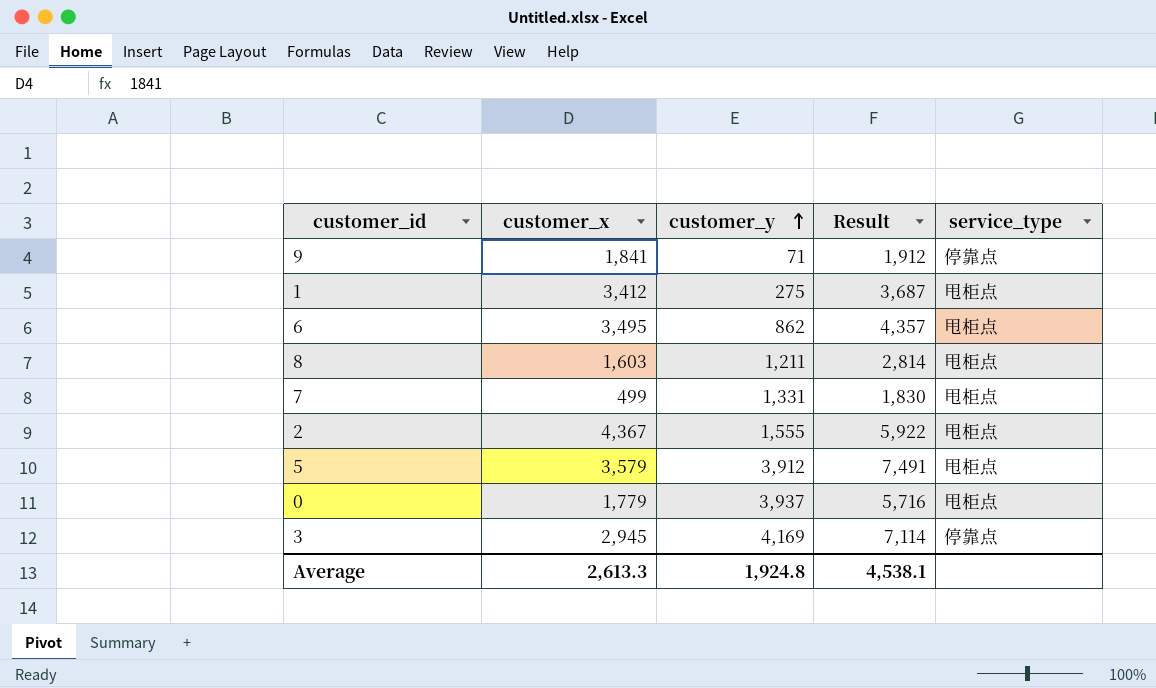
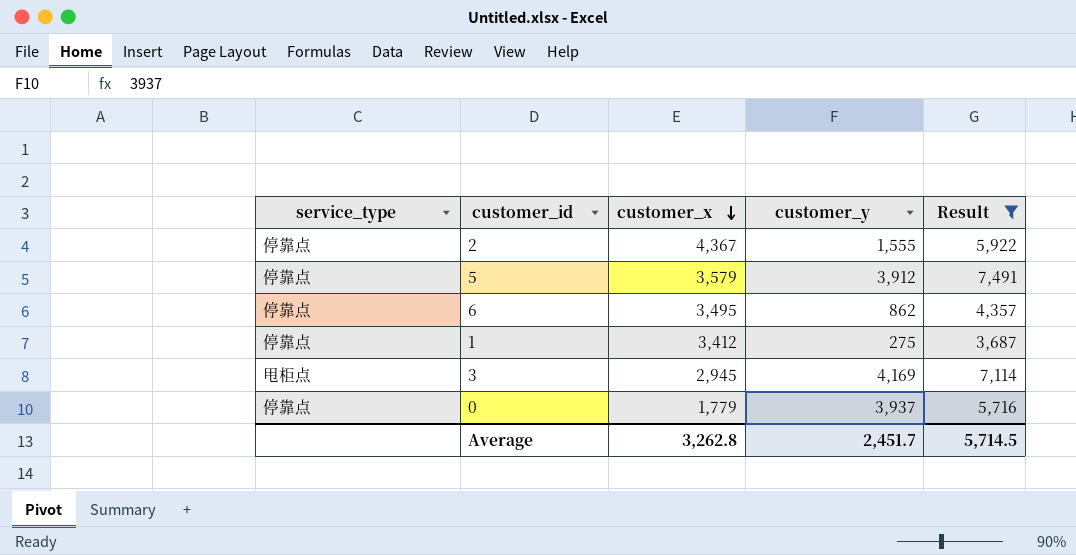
filter: none -> Result >= 3,687
row order: customer_y ascending -> customer_x descending
column service_type | position: 5 -> 1
2 | service_type: 甩柜点 -> 停靠点
5 | service_type: 甩柜点 -> 停靠点
6 | service_type: 甩柜点 -> 停靠点
1 | service_type: 甩柜点 -> 停靠点
3 | service_type: 停靠点 -> 甩柜点
0 | service_type: 甩柜点 -> 停靠点
Average | customer_x: 2,613.3 -> 3,262.8
Average | customer_y: 1,924.8 -> 2,451.7
Average | Result: 4,538.1 -> 5,714.5

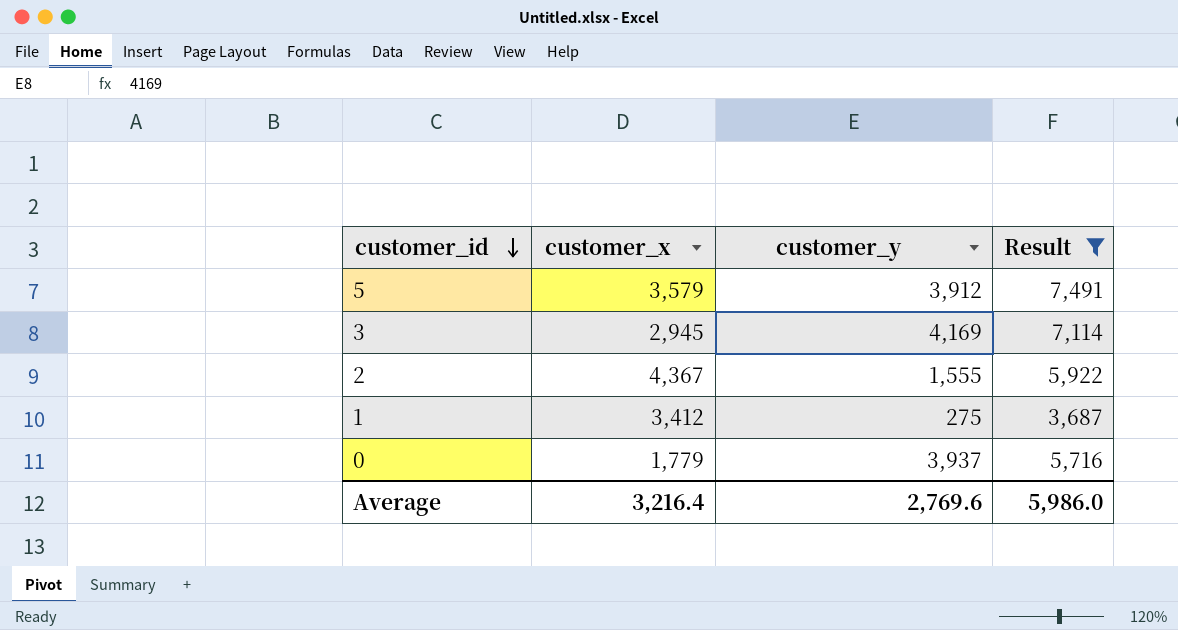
row order: customer_x descending -> customer_id descending
column service_type | position: 1 -> none
row 6: 停靠点 | 3,495 | 862 | 4,357 -> none
Average | customer_x: 3,262.8 -> 3,216.4
Average | customer_y: 2,451.7 -> 2,769.6
Average | Result: 5,714.5 -> 5,986.0

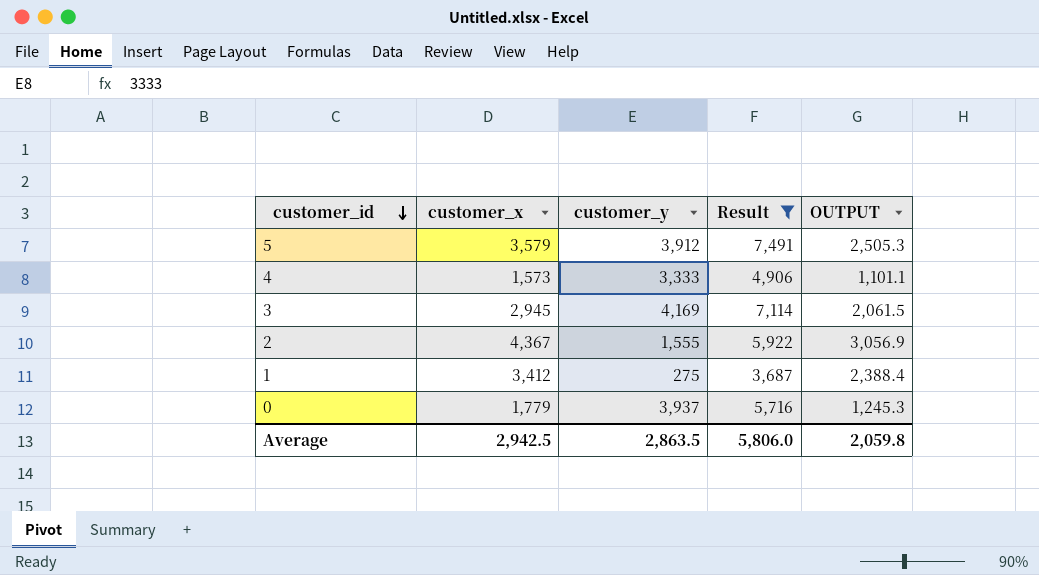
column OUTPUT | formula: none -> [customer_x] * 0.7
row 4: none -> 1,573 | 3,333 | 4,906 | 1,101.1
Average | customer_x: 3,216.4 -> 2,942.5
Average | customer_y: 2,769.6 -> 2,863.5
Average | Result: 5,986.0 -> 5,806.0

